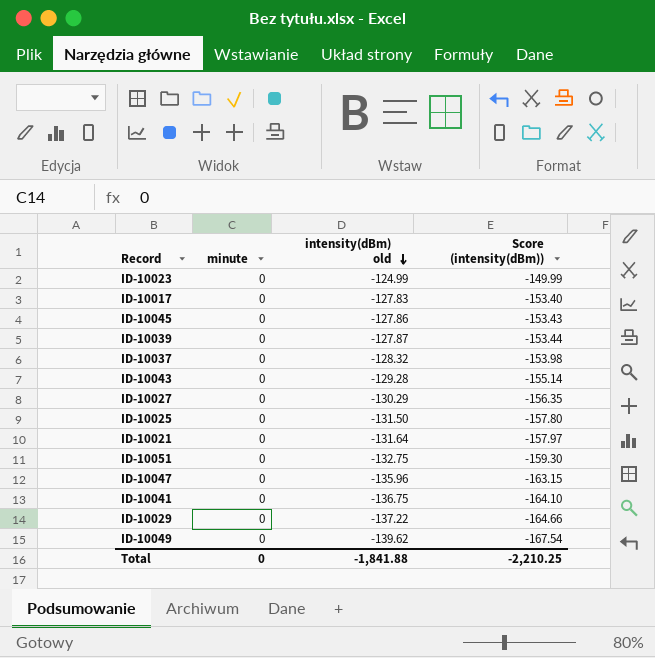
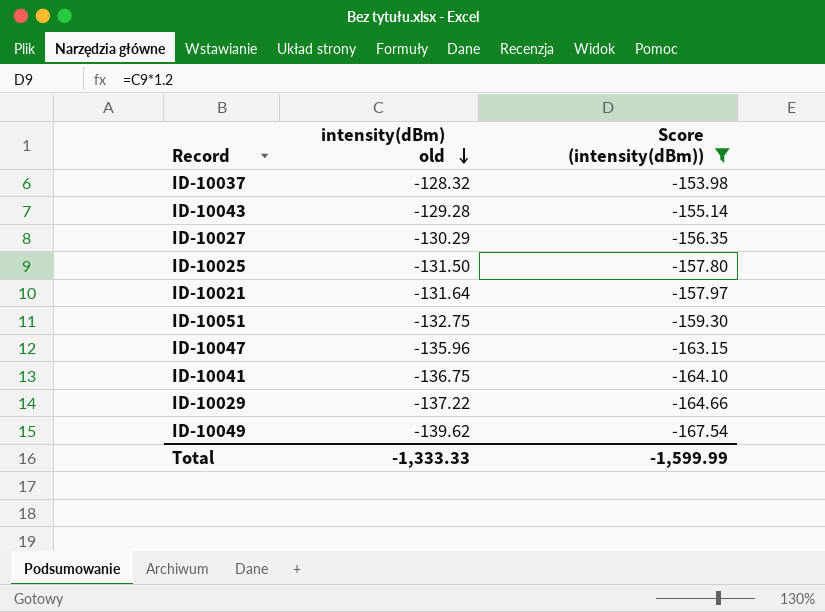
filter: none -> Score (intensity(dBm)) <= -153.98
column minute | position: 2 -> none
Total | intensity(dBm) old: -1,841.88 -> -1,333.33
Total | Score (intensity(dBm)): -2,210.25 -> -1,599.99

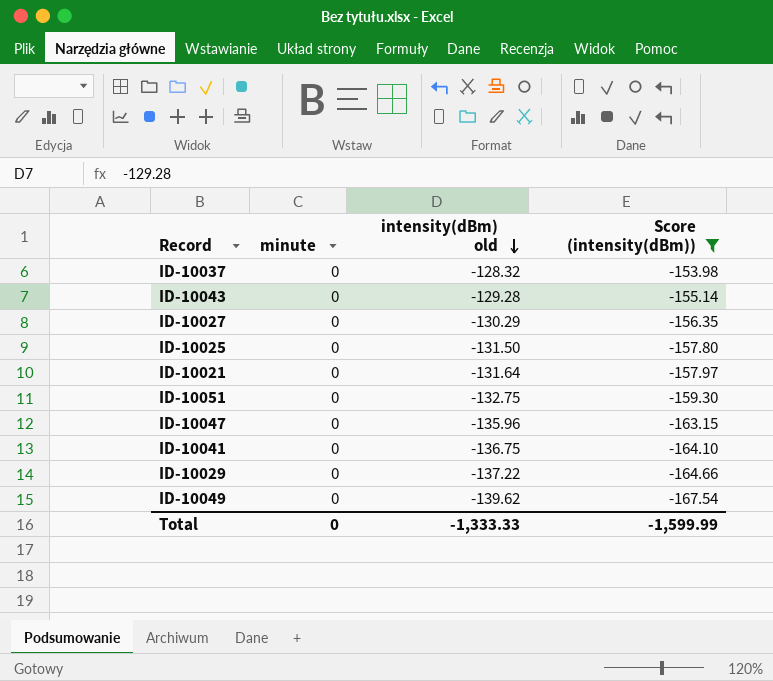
column minute | position: none -> 2

